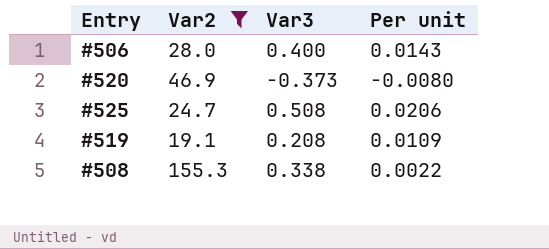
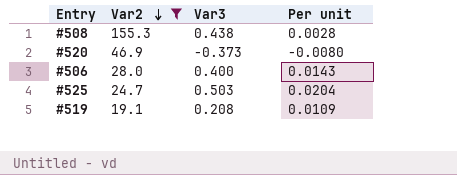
row order: none -> Var2 descending
#508 | Var3: 0.338 -> 0.438
#508 | Per unit: 0.0022 -> 0.0028
#525 | Var3: 0.508 -> 0.503
#525 | Per unit: 0.0206 -> 0.0204

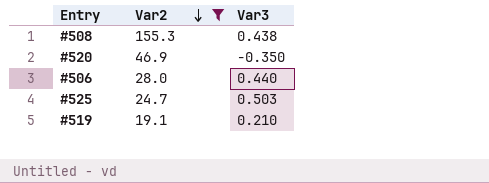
column Per unit | formula: [Var3] / [Var2] -> none
#520 | Var3: -0.373 -> -0.350
#506 | Var3: 0.400 -> 0.440
#519 | Var3: 0.208 -> 0.210

